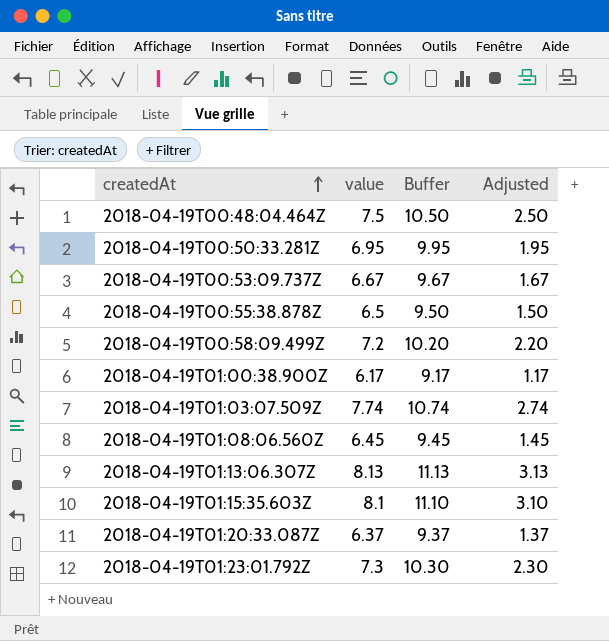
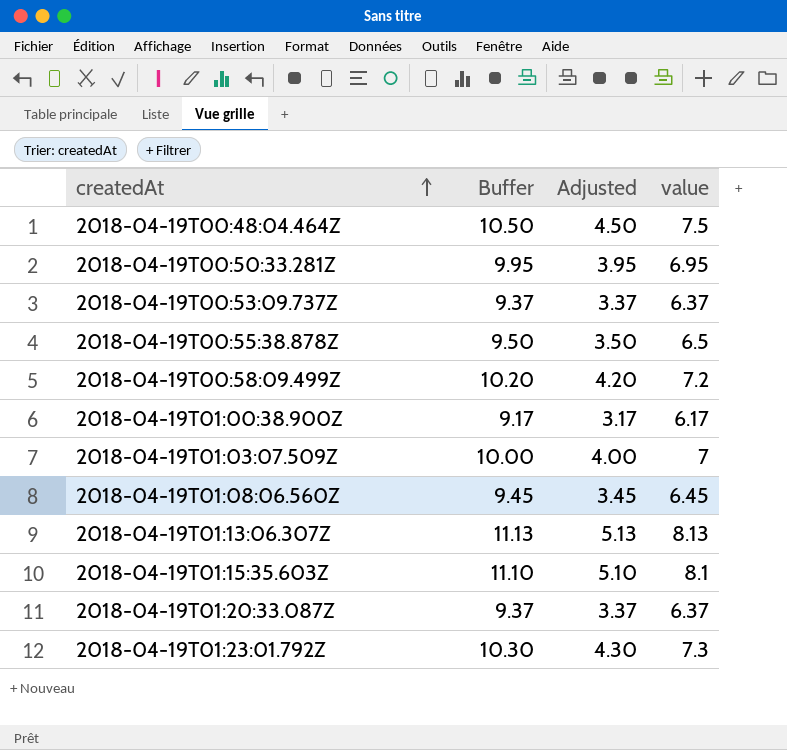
column Adjusted | formula: [value] - 5 -> [value] - 3
column value | position: 2 -> 4
2018-04-19T00:53:09.737Z | Buffer: 9.67 -> 9.37
2018-04-19T00:53:09.737Z | value: 6.67 -> 6.37
2018-04-19T01:03:07.509Z | Buffer: 10.74 -> 10.00
2018-04-19T01:03:07.509Z | value: 7.74 -> 7

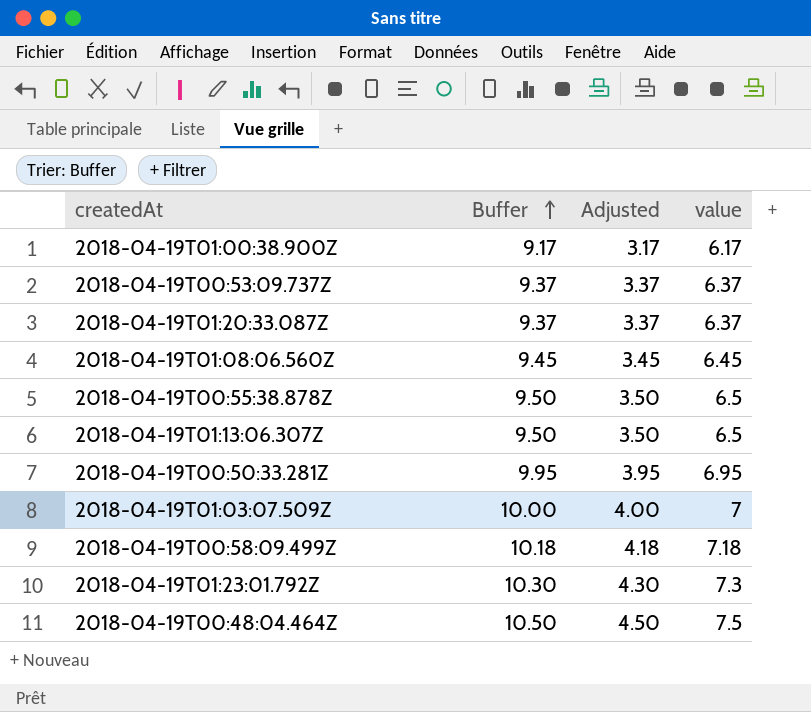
row order: createdAt ascending -> Buffer ascending
row 2018-04-19T01:15:35.603Z: 11.10 | 5.10 | 8.1 -> none
2018-04-19T01:13:06.307Z | Buffer: 11.13 -> 9.50
2018-04-19T01:13:06.307Z | Adjusted: 5.13 -> 3.50
2018-04-19T01:13:06.307Z | value: 8.13 -> 6.5
2018-04-19T00:58:09.499Z | Buffer: 10.20 -> 10.18
2018-04-19T00:58:09.499Z | Adjusted: 4.20 -> 4.18
2018-04-19T00:58:09.499Z | value: 7.2 -> 7.18

